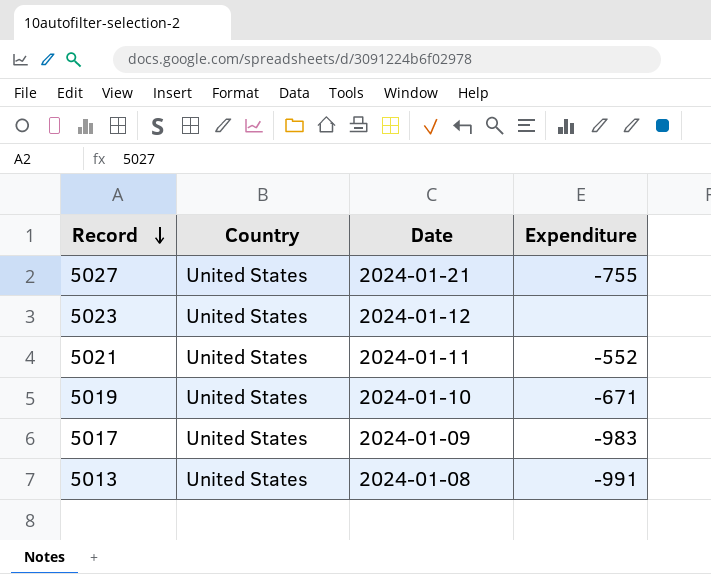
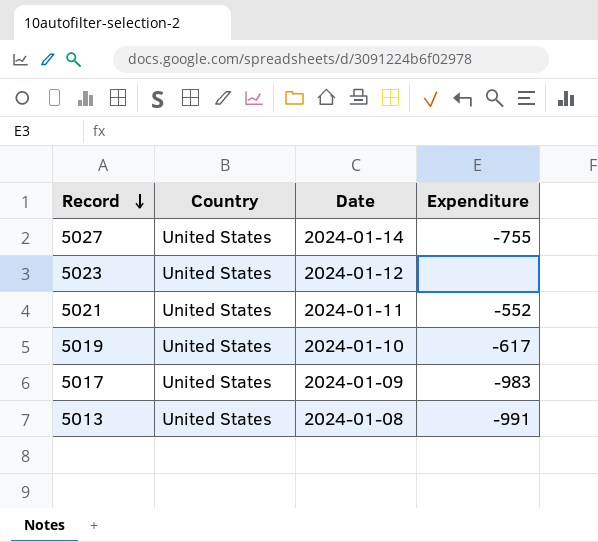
5027 | Date: 2024-01-21 -> 2024-01-14
5019 | Expenditure: -671 -> -617

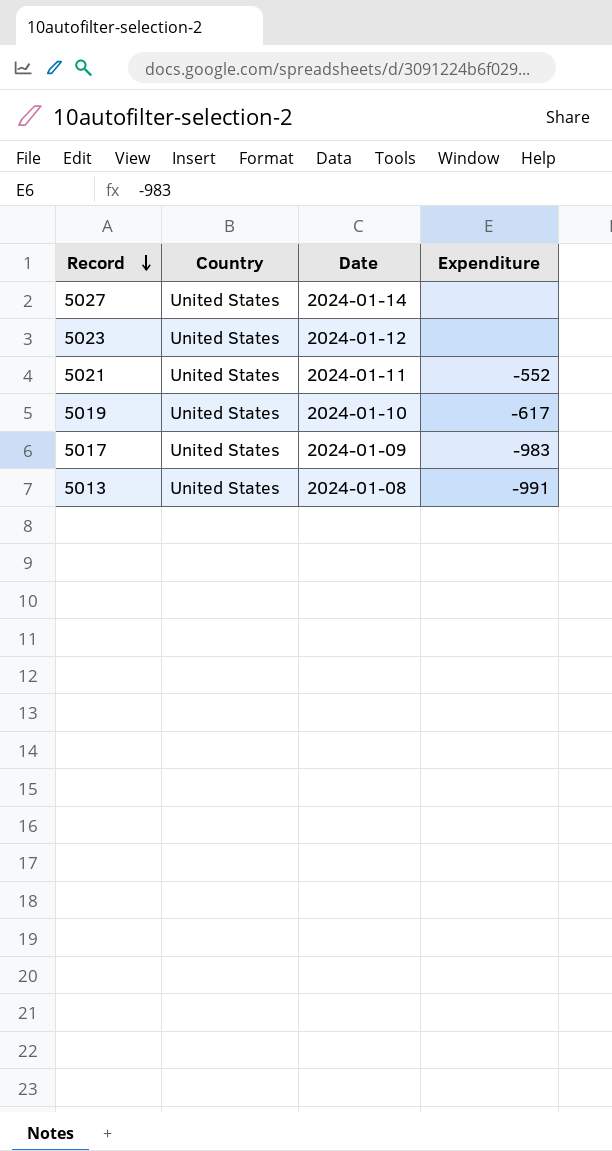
5027 | Expenditure: -755 -> none

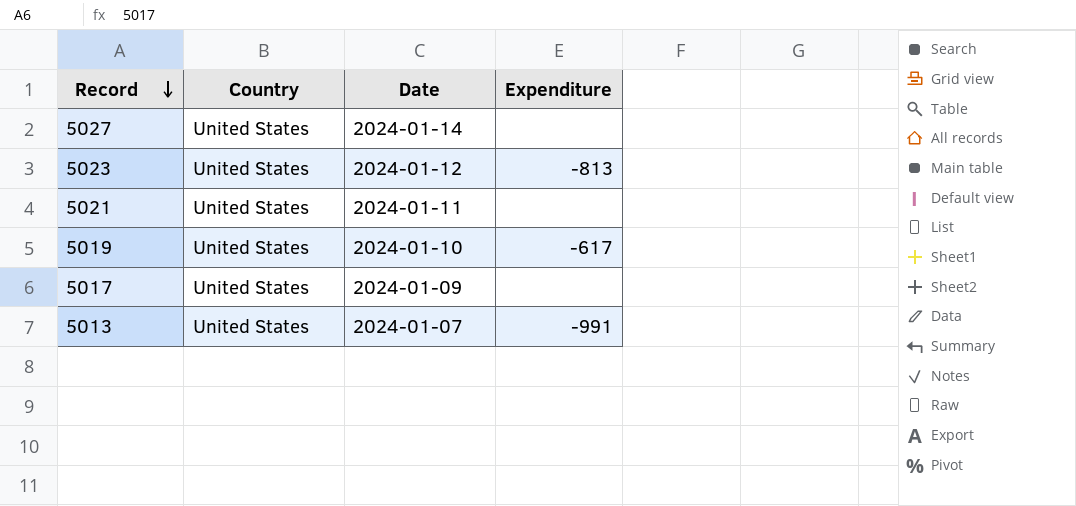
5023 | Expenditure: none -> -813
5021 | Expenditure: -552 -> none
5017 | Expenditure: -983 -> none
5013 | Date: 2024-01-08 -> 2024-01-07

